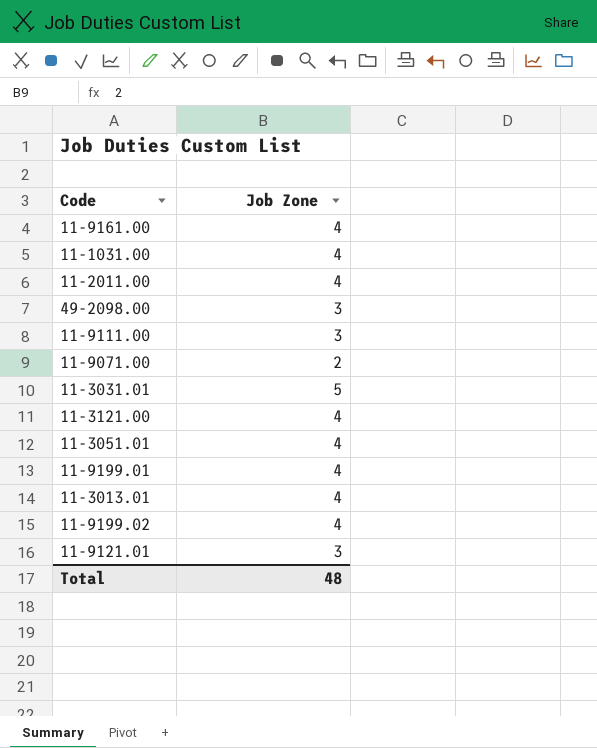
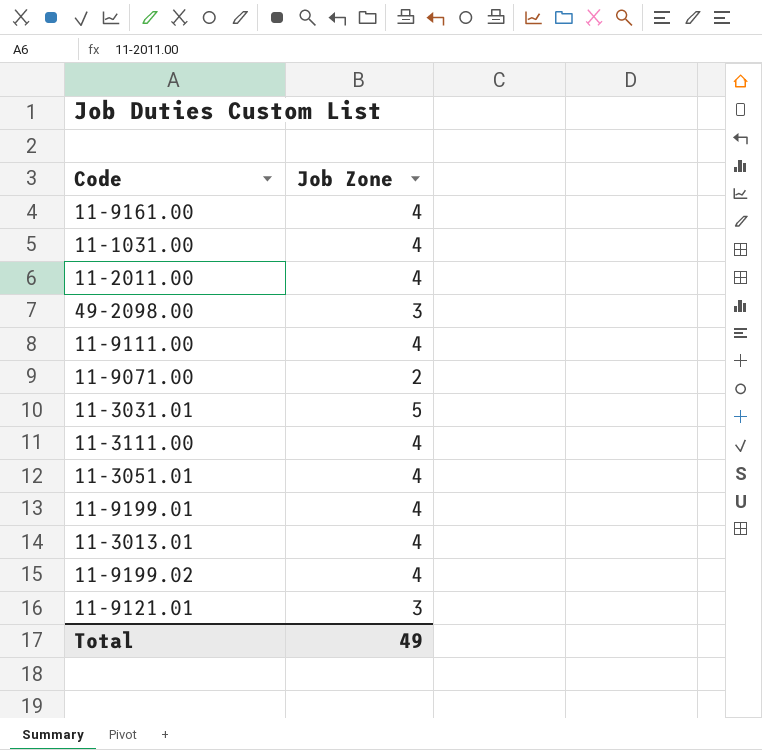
row 11-3121.00: 4 -> none
11-9111.00 | Job Zone: 3 -> 4
row 11-3111.00: none -> 4
Total | Job Zone: 48 -> 49

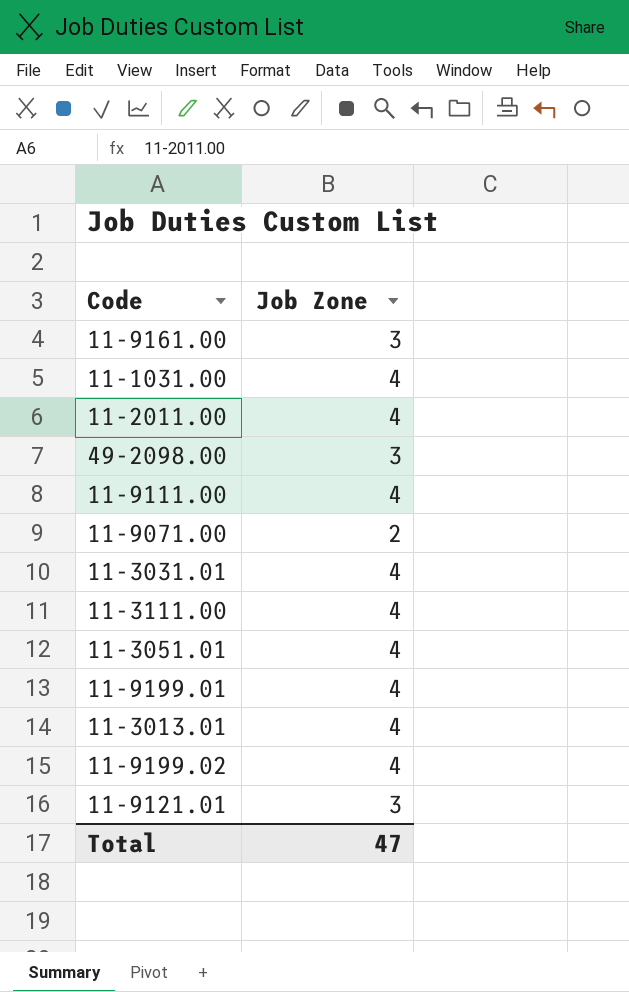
11-9161.00 | Job Zone: 4 -> 3
11-3031.01 | Job Zone: 5 -> 4
Total | Job Zone: 49 -> 47

